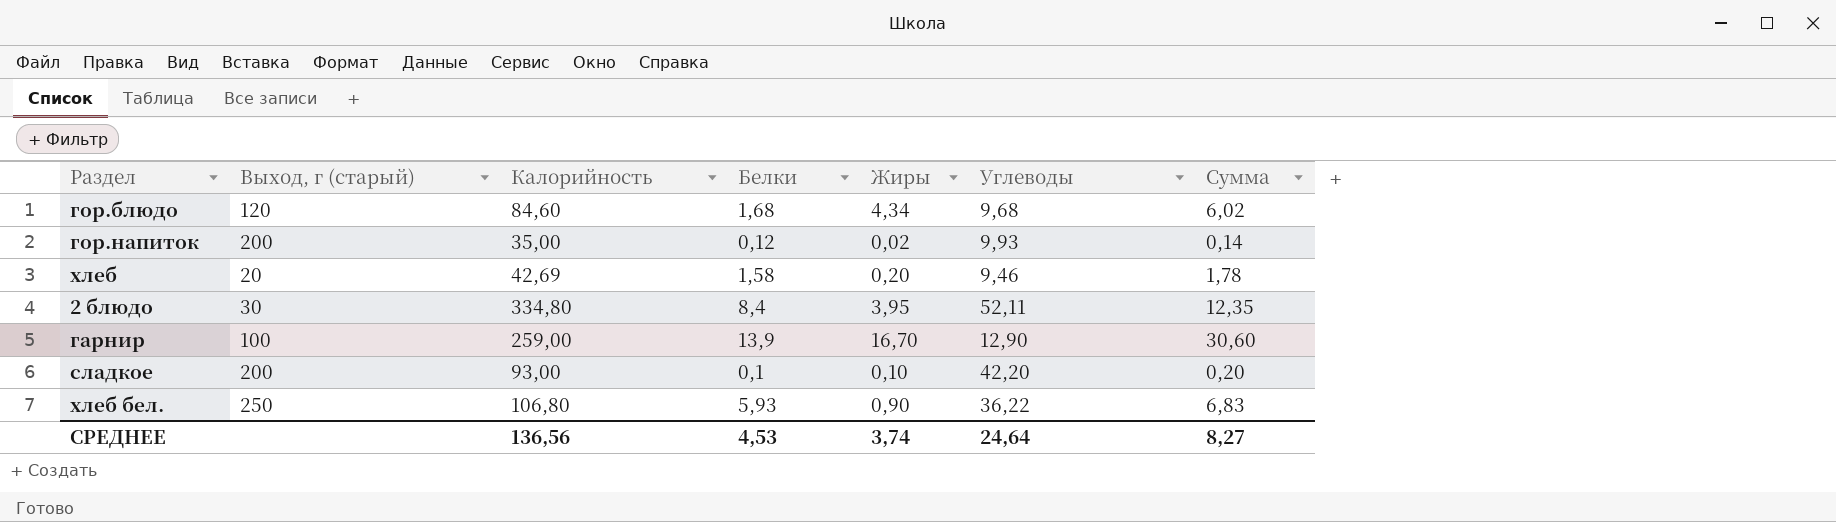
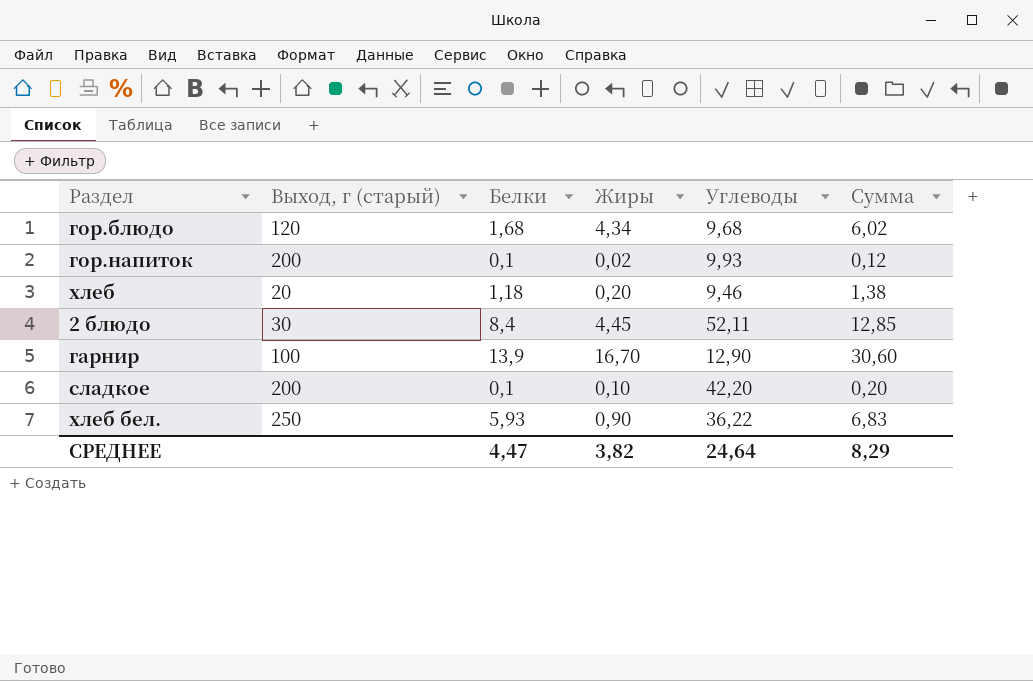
column Калорийность | position: 3 -> none
гор.напиток | Белки: 0,12 -> 0,1
гор.напиток | Сумма: 0,14 -> 0,12
хлеб | Белки: 1,58 -> 1,18
хлеб | Сумма: 1,78 -> 1,38
2 блюдо | Жиры: 3,95 -> 4,45
2 блюдо | Сумма: 12,35 -> 12,85
СРЕДНЕЕ | Белки: 4,53 -> 4,47
СРЕДНЕЕ | Жиры: 3,74 -> 3,82
СРЕДНЕЕ | Сумма: 8,27 -> 8,29

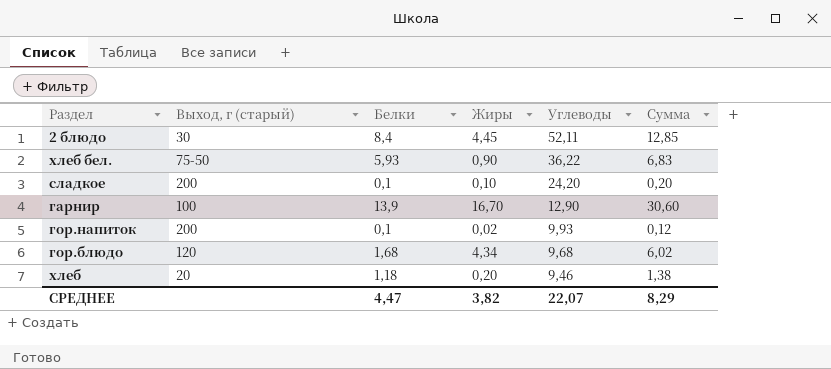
row order: none -> Углеводы descending
хлеб бел. | Выход, г (старый): 250 -> 75-50
сладкое | Углеводы: 42,20 -> 24,20
СРЕДНЕЕ | Углеводы: 24,64 -> 22,07

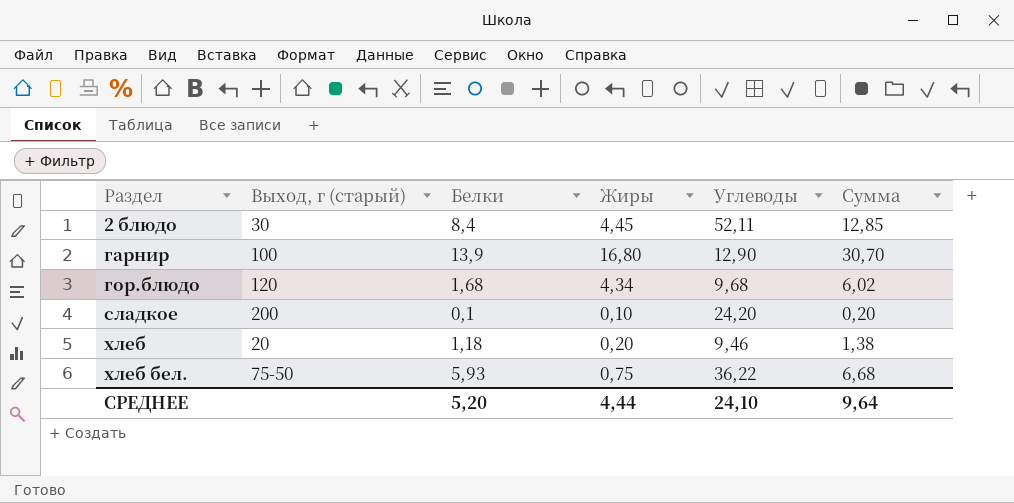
row order: Углеводы descending -> Раздел ascending
row гор.напиток: 200 | 0,1 | 0,02 | 9,93 | 0,12 -> none
гарнир | Жиры: 16,70 -> 16,80
гарнир | Сумма: 30,60 -> 30,70
хлеб бел. | Жиры: 0,90 -> 0,75
хлеб бел. | Сумма: 6,83 -> 6,68
СРЕДНЕЕ | Белки: 4,47 -> 5,20
СРЕДНЕЕ | Жиры: 3,82 -> 4,44
СРЕДНЕЕ | Углеводы: 22,07 -> 24,10
СРЕДНЕЕ | Сумма: 8,29 -> 9,64

